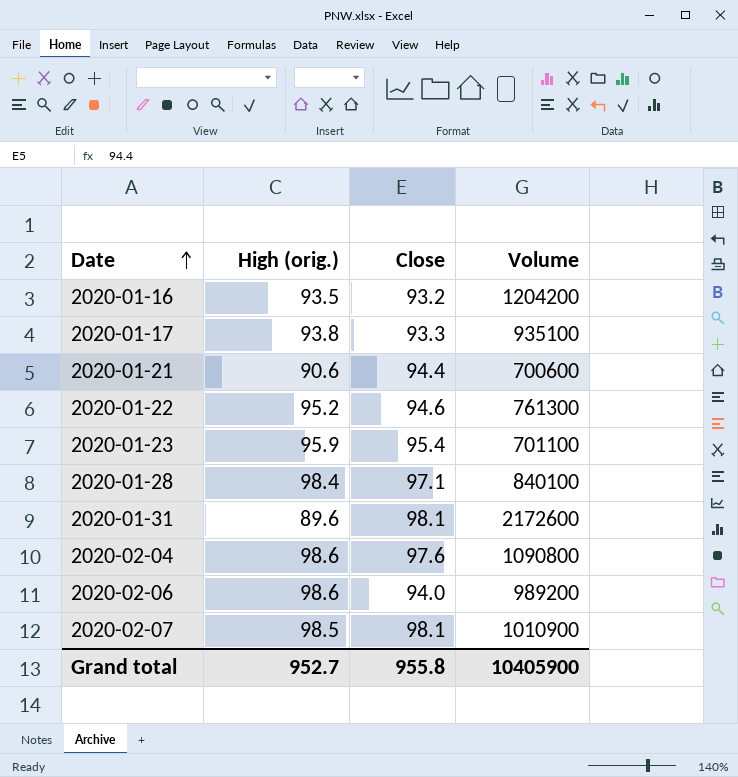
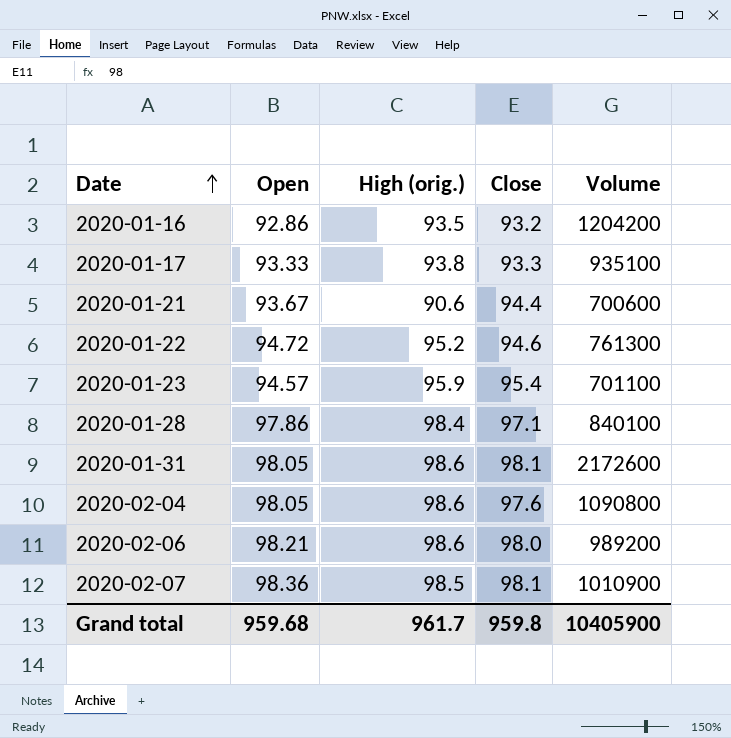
column Open | position: none -> 2
2020-01-31 | High (orig.): 89.6 -> 98.6
2020-02-06 | Close: 94.0 -> 98.0
Grand total | High (orig.): 952.7 -> 961.7
Grand total | Close: 955.8 -> 959.8

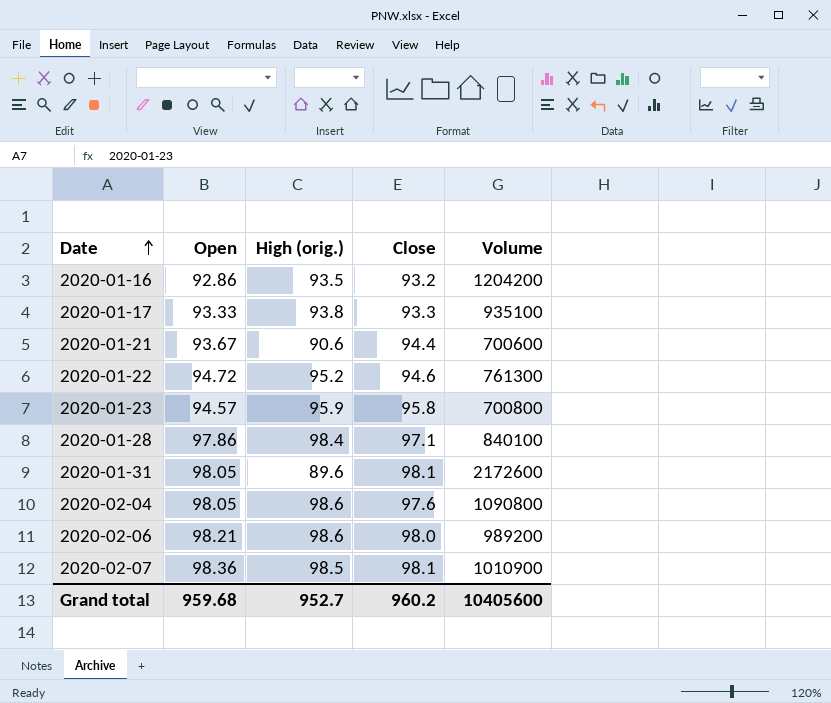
2020-01-23 | Close: 95.4 -> 95.8
2020-01-23 | Volume: 701100 -> 700800
2020-01-31 | High (orig.): 98.6 -> 89.6
Grand total | High (orig.): 961.7 -> 952.7
Grand total | Close: 959.8 -> 960.2
Grand total | Volume: 10405900 -> 10405600

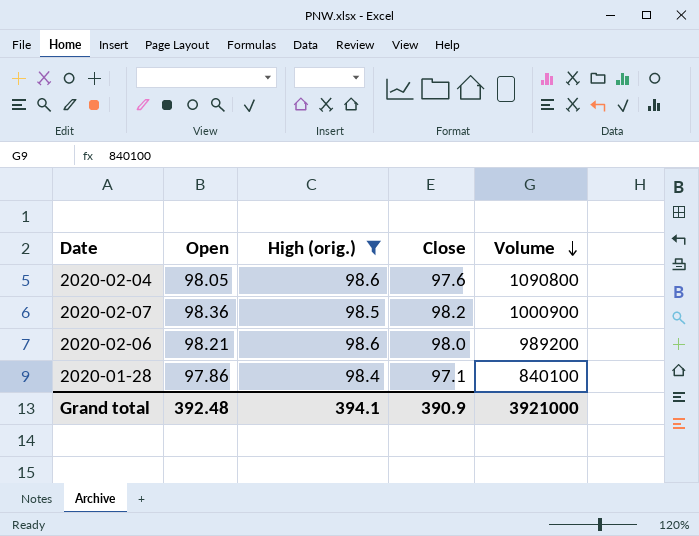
filter: none -> High (orig.) >= 98.4
row order: Date ascending -> Volume descending
2020-02-07 | Close: 98.1 -> 98.2
2020-02-07 | Volume: 1010900 -> 1000900
Grand total | Open: 959.68 -> 392.48
Grand total | High (orig.): 952.7 -> 394.1
Grand total | Close: 960.2 -> 390.9
Grand total | Volume: 10405600 -> 3921000

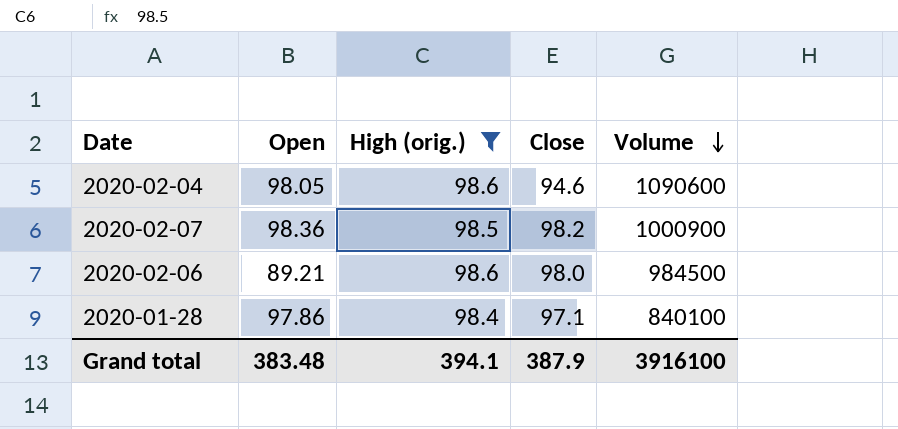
2020-02-04 | Close: 97.6 -> 94.6
2020-02-04 | Volume: 1090800 -> 1090600
2020-02-06 | Open: 98.21 -> 89.21
2020-02-06 | Volume: 989200 -> 984500
Grand total | Open: 392.48 -> 383.48
Grand total | Close: 390.9 -> 387.9
Grand total | Volume: 3921000 -> 3916100

